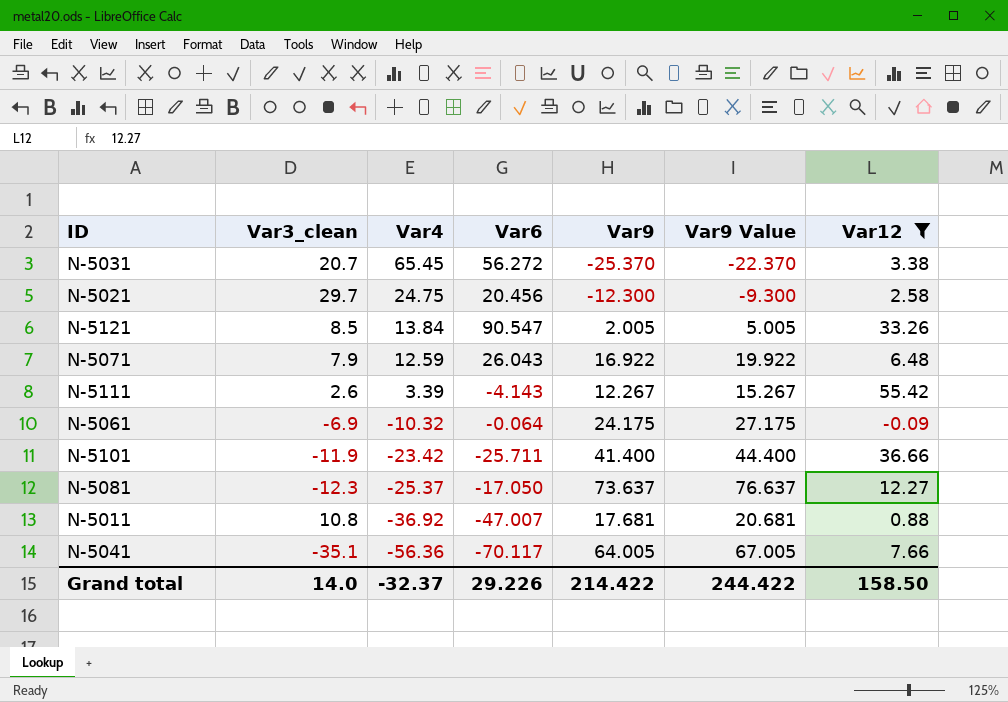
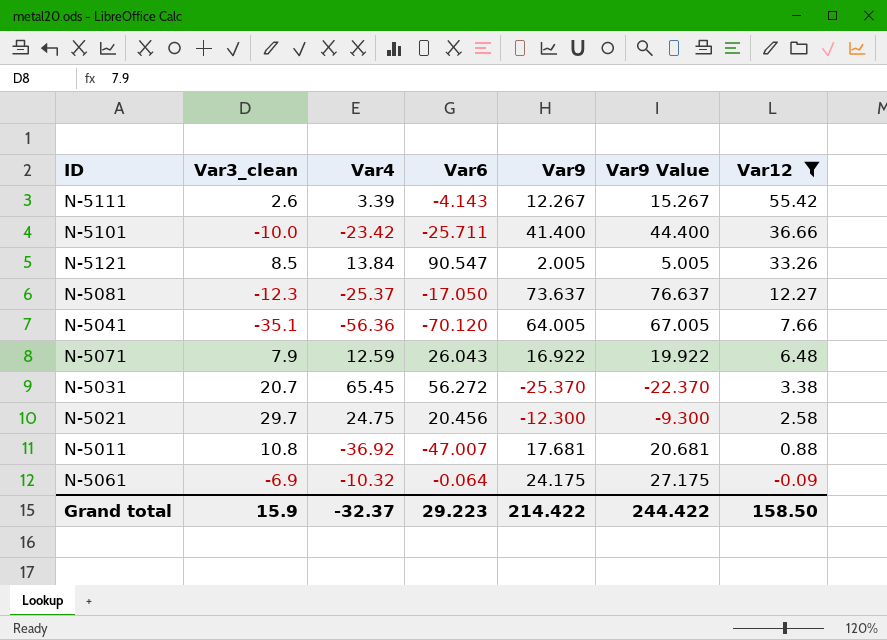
row order: Var4 descending -> Var12 descending
N-5101 | Var3_clean: -11.9 -> -10.0
N-5041 | Var6: -70.117 -> -70.120
Grand total | Var3_clean: 14.0 -> 15.9
Grand total | Var6: 29.226 -> 29.223

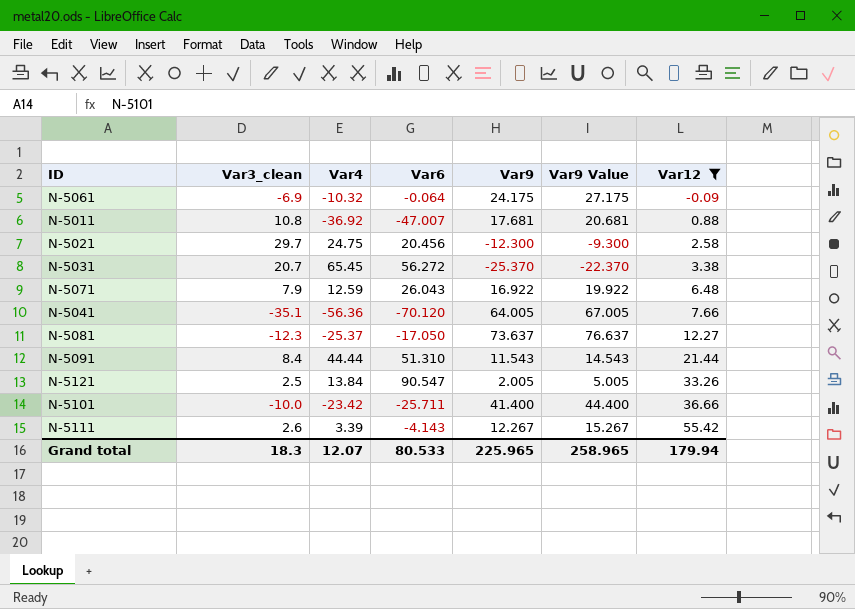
row order: Var12 descending -> Var12 ascending
row N-5091: none -> 8.4 | 44.44 | 51.310 | 11.543 | 14.543 | 21.44
N-5121 | Var3_clean: 8.5 -> 2.5
Grand total | Var3_clean: 15.9 -> 18.3
Grand total | Var4: -32.37 -> 12.07
Grand total | Var6: 29.223 -> 80.533
Grand total | Var9: 214.422 -> 225.965
Grand total | Var9 Value: 244.422 -> 258.965
Grand total | Var12: 158.50 -> 179.94

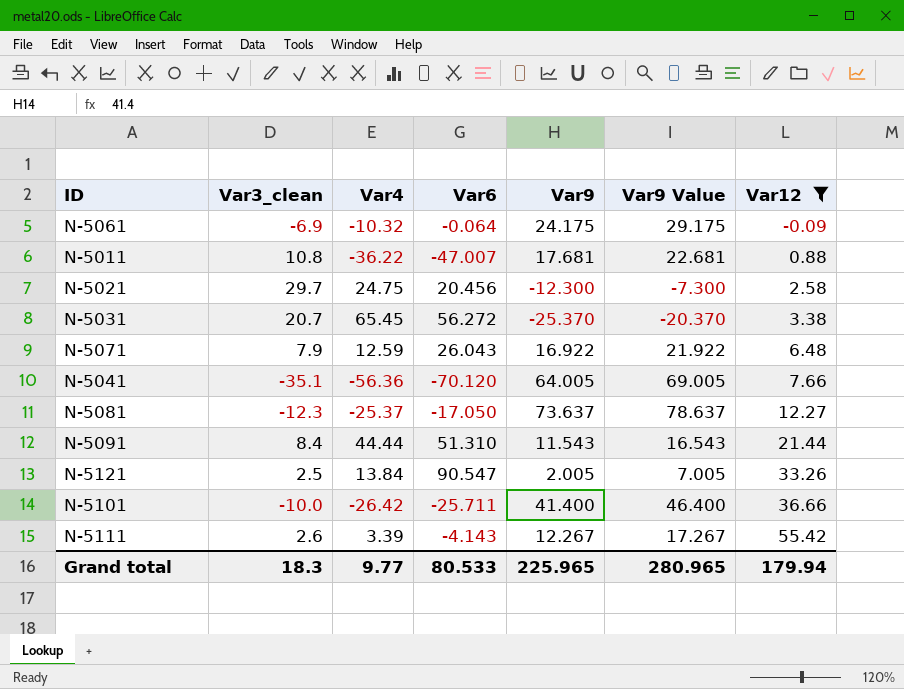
column Var9 Value | formula: [Var9] + 3 -> [Var9] + 5
N-5011 | Var4: -36.92 -> -36.22
N-5101 | Var4: -23.42 -> -26.42
Grand total | Var4: 12.07 -> 9.77
Grand total | Var9 Value: 258.965 -> 280.965

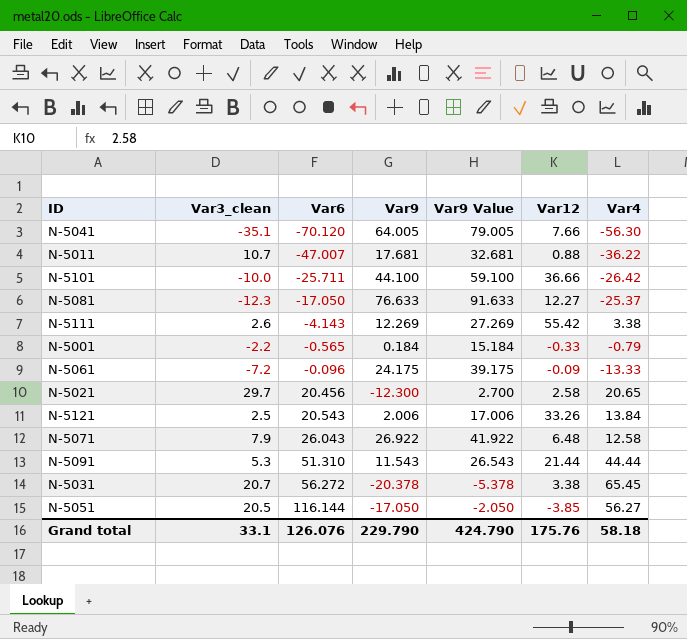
filter: Var12 >= -0.09 -> none
row order: Var12 ascending -> Var6 ascending
column Var9 Value | formula: [Var9] + 5 -> [Var9] + 15
column Var4 | position: 3 -> 7
N-5041 | Var4: -56.36 -> -56.30
N-5011 | Var3_clean: 10.8 -> 10.7
N-5101 | Var9: 41.400 -> 44.100
N-5081 | Var9: 73.637 -> 76.633
N-5111 | Var9: 12.267 -> 12.269
N-5111 | Var4: 3.39 -> 3.38
N-5061 | Var3_clean: -6.9 -> -7.2
N-5061 | Var6: -0.064 -> -0.096
N-5061 | Var4: -10.32 -> -13.33
N-5021 | Var4: 24.75 -> 20.65
N-5121 | Var6: 90.547 -> 20.543
N-5121 | Var9: 2.005 -> 2.006
N-5071 | Var9: 16.922 -> 26.922
N-5071 | Var4: 12.59 -> 12.58
N-5091 | Var3_clean: 8.4 -> 5.3
N-5031 | Var9: -25.370 -> -20.378
Grand total | Var3_clean: 18.3 -> 33.1
Grand total | Var6: 80.533 -> 126.076
Grand total | Var9: 225.965 -> 229.790
Grand total | Var9 Value: 280.965 -> 424.790
Grand total | Var12: 179.94 -> 175.76
Grand total | Var4: 9.77 -> 58.18

